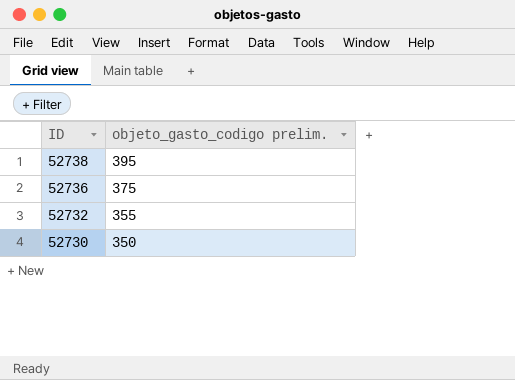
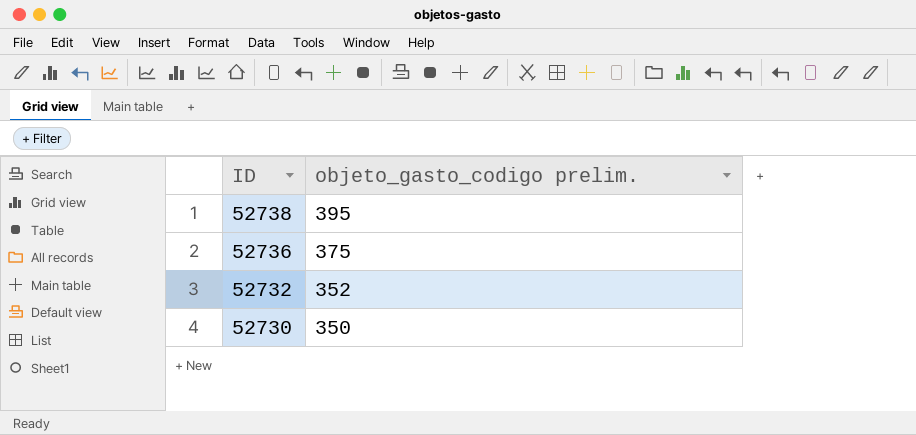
52732 | objeto_gasto_codigo prelim.: 355 -> 352

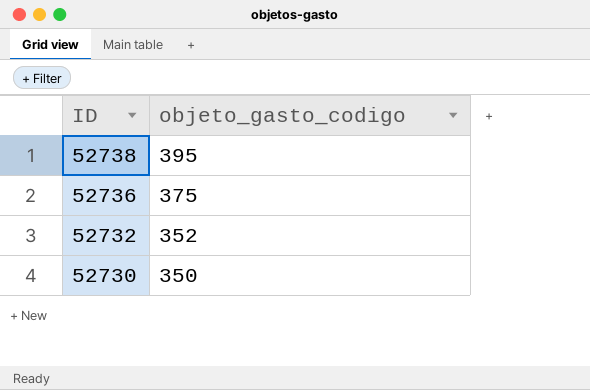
column name: objeto_gasto_codigo prelim. -> objeto_gasto_codigo

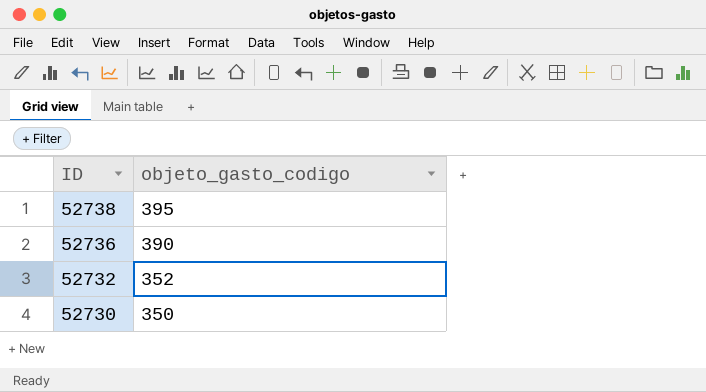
52736 | objeto_gasto_codigo: 375 -> 390

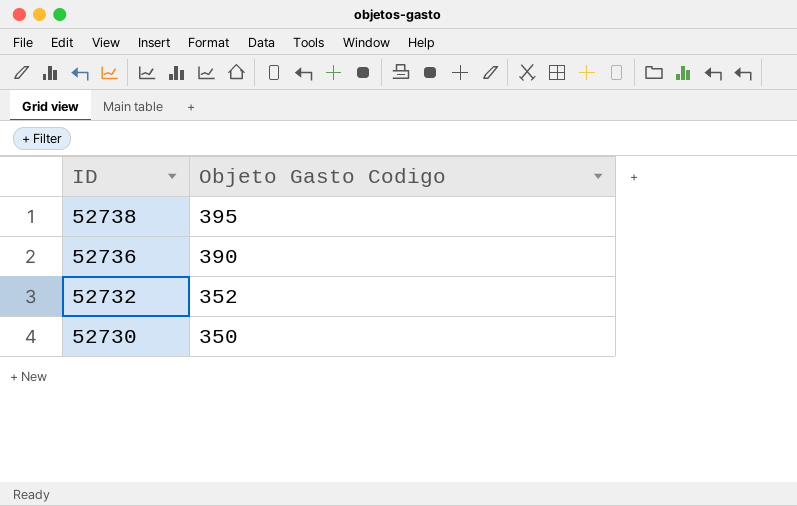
column name: objeto_gasto_codigo -> Objeto Gasto Codigo

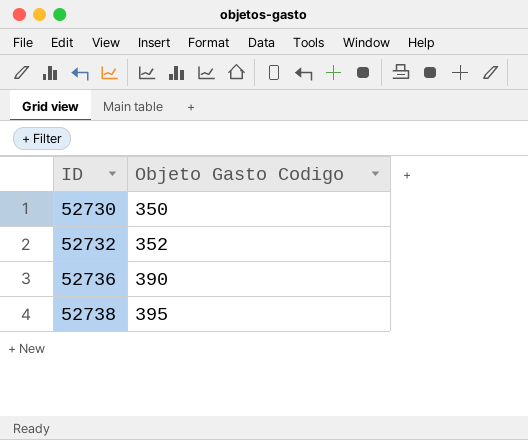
row order: ID descending -> ID ascending

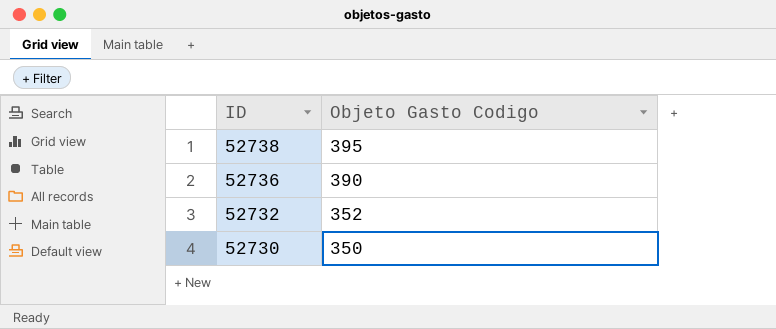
row order: ID ascending -> ID descending

